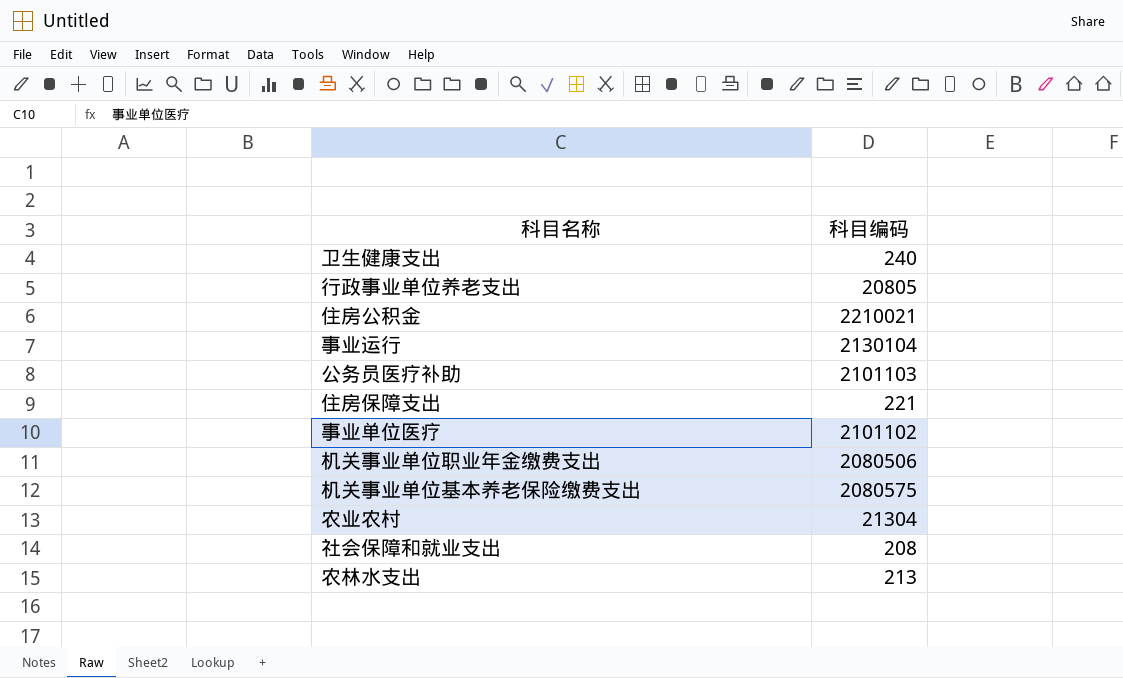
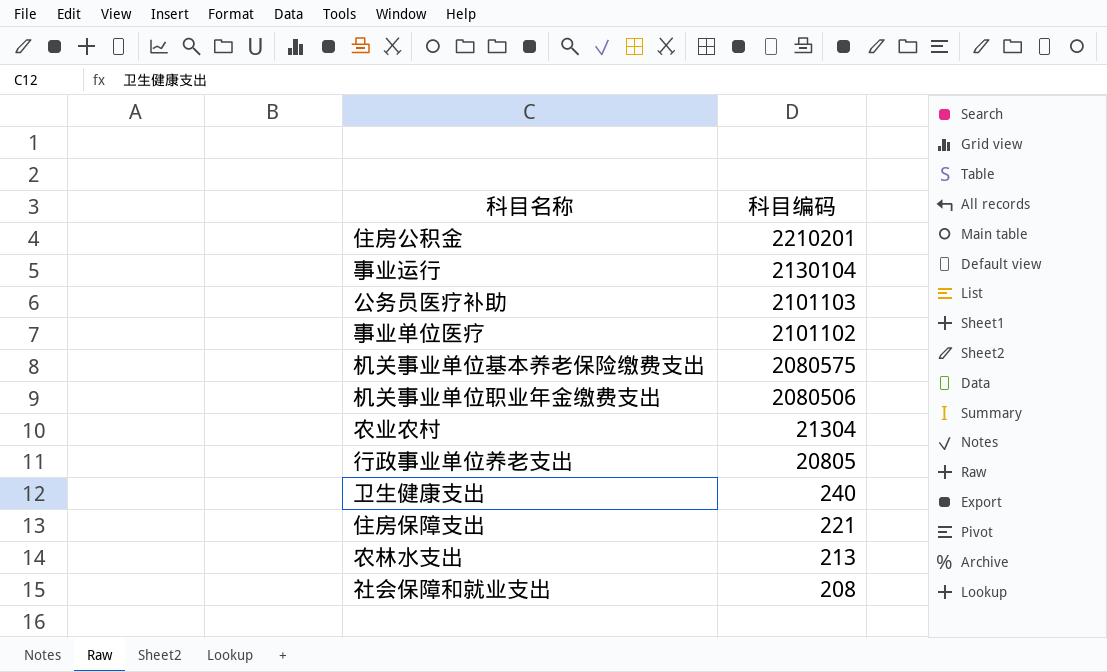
row order: none -> 科目编码 descending
住房公积金 | 科目编码: 2210021 -> 2210201

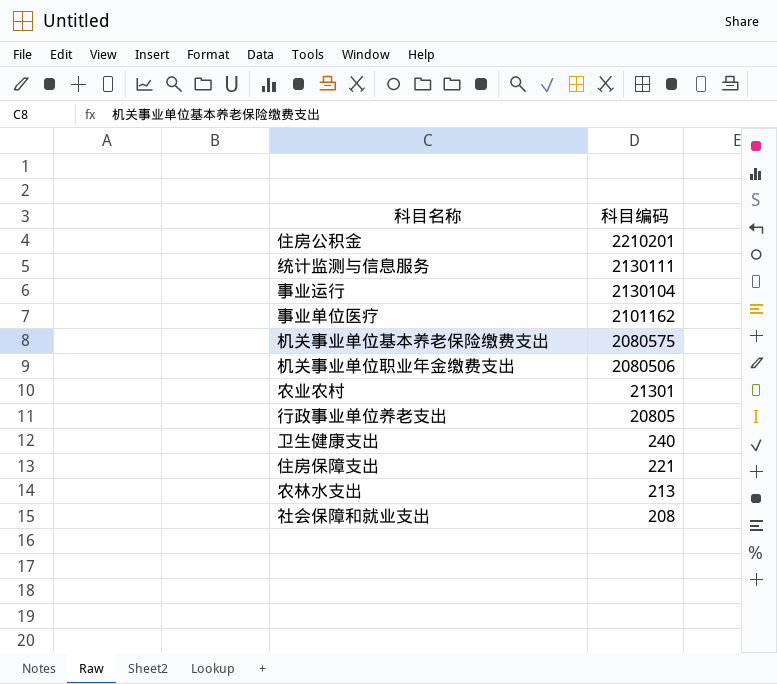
row 公务员医疗补助: 2101103 -> none
row 统计监测与信息服务: none -> 2130111
事业单位医疗 | 科目编码: 2101102 -> 2101162
农业农村 | 科目编码: 21304 -> 21301

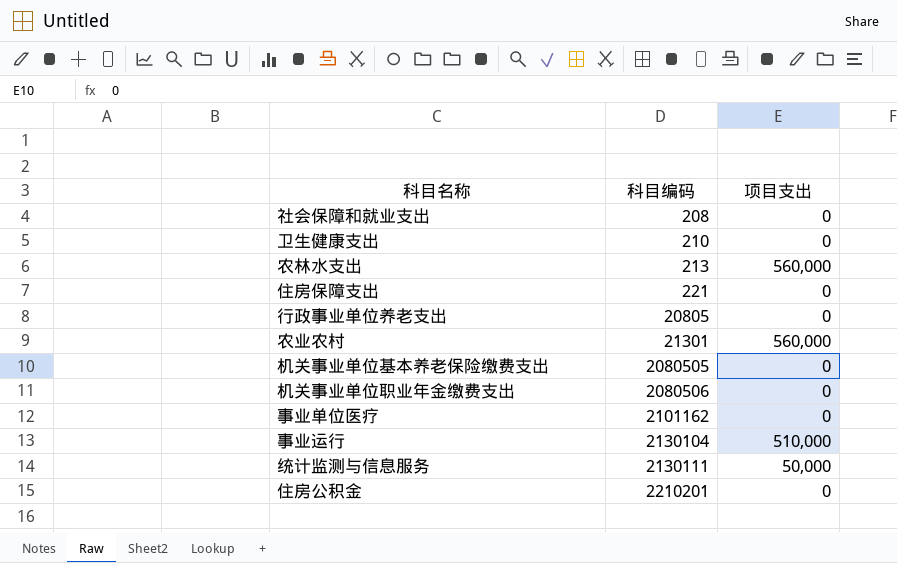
row order: 科目编码 descending -> 科目编码 ascending
column 项目支出 | position: none -> 3
卫生健康支出 | 科目编码: 240 -> 210
机关事业单位基本养老保险缴费支出 | 科目编码: 2080575 -> 2080505

